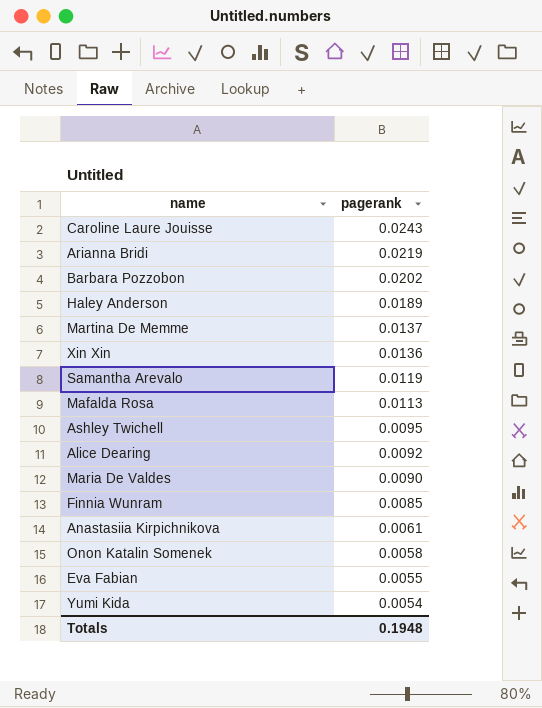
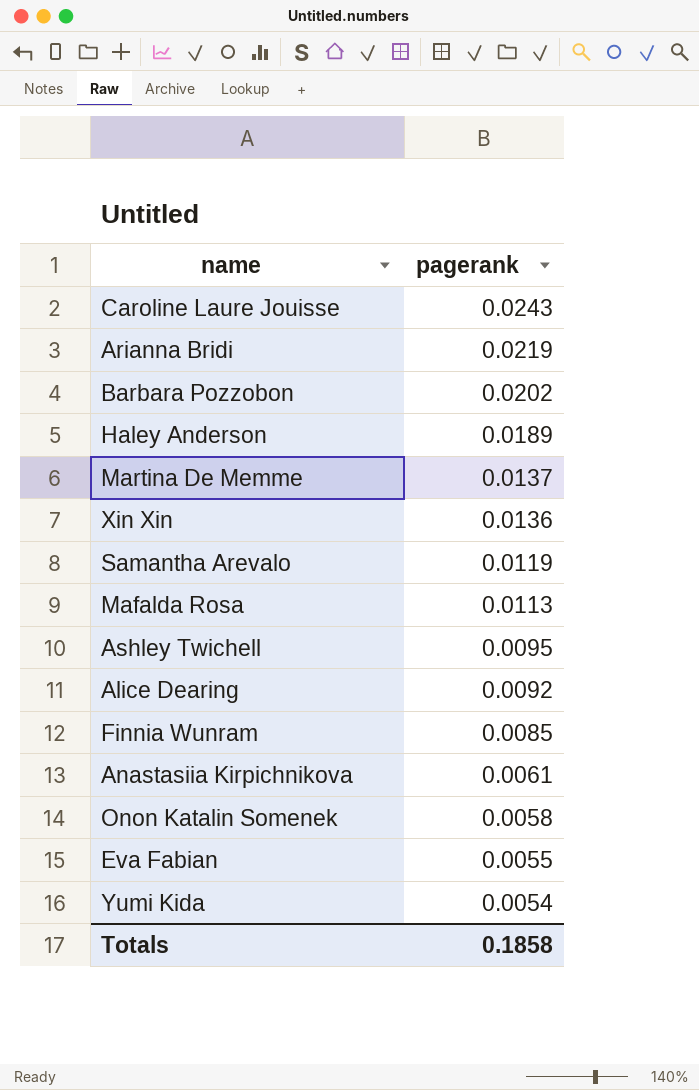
row Maria De Valdes: 0.0090 -> none
Totals | pagerank: 0.1948 -> 0.1858

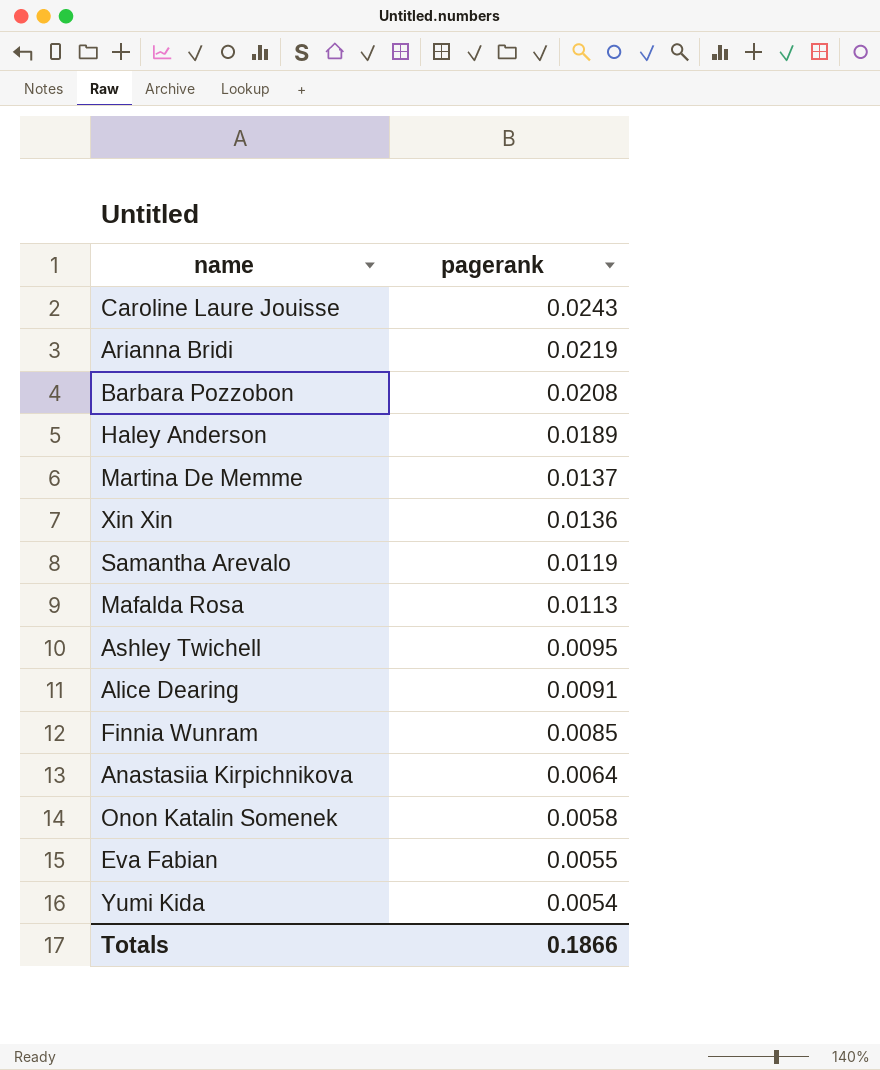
Barbara Pozzobon | pagerank: 0.0202 -> 0.0208
Alice Dearing | pagerank: 0.0092 -> 0.0091
Anastasiia Kirpichnikova | pagerank: 0.0061 -> 0.0064
Totals | pagerank: 0.1858 -> 0.1866

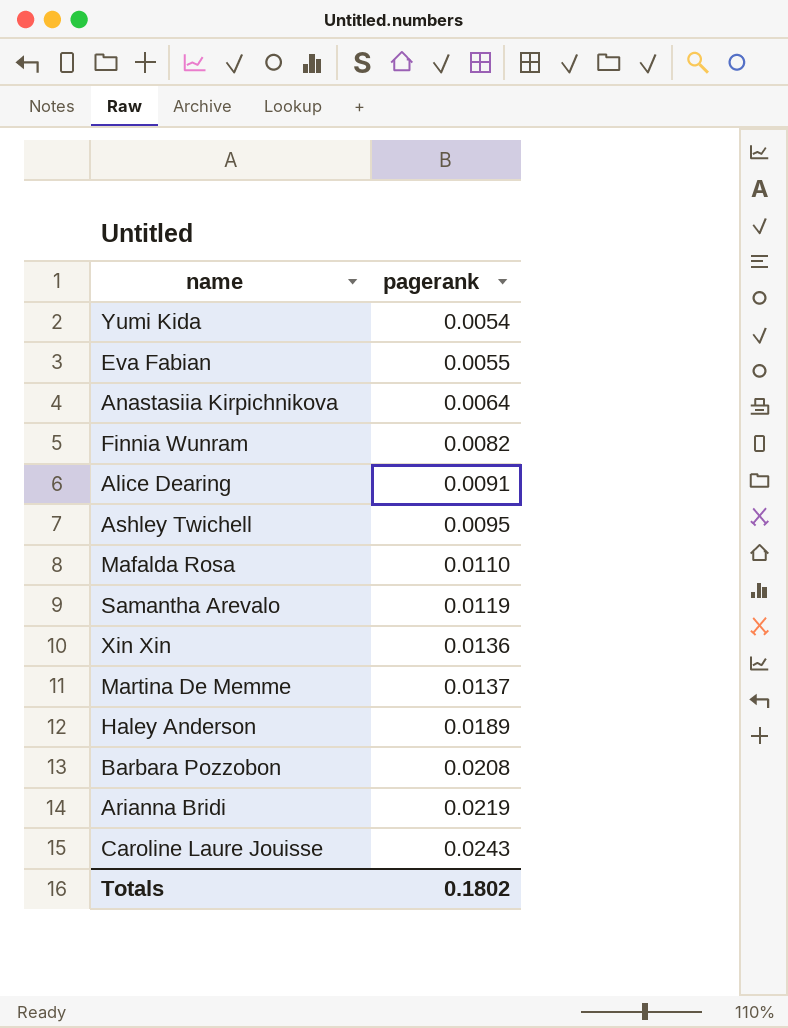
row order: pagerank descending -> pagerank ascending
row Onon Katalin Somenek: 0.0058 -> none
Finnia Wunram | pagerank: 0.0085 -> 0.0082
Mafalda Rosa | pagerank: 0.0113 -> 0.0110
Totals | pagerank: 0.1866 -> 0.1802

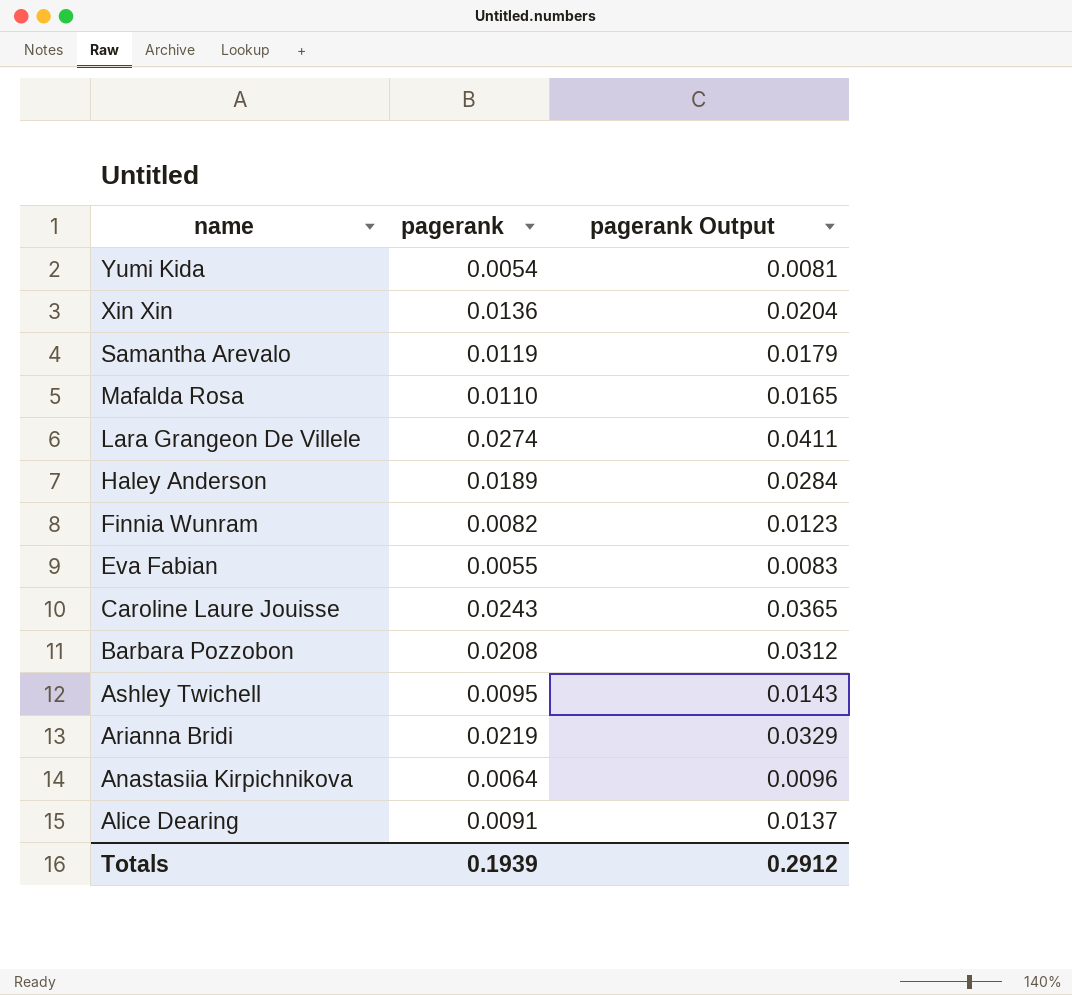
row order: pagerank ascending -> name descending
column pagerank Output | formula: none -> [pagerank] * 1.5
row Martina De Memme: 0.0137 -> none
row Lara Grangeon De Villele: none -> 0.0274 | 0.0411
Totals | pagerank: 0.1802 -> 0.1939

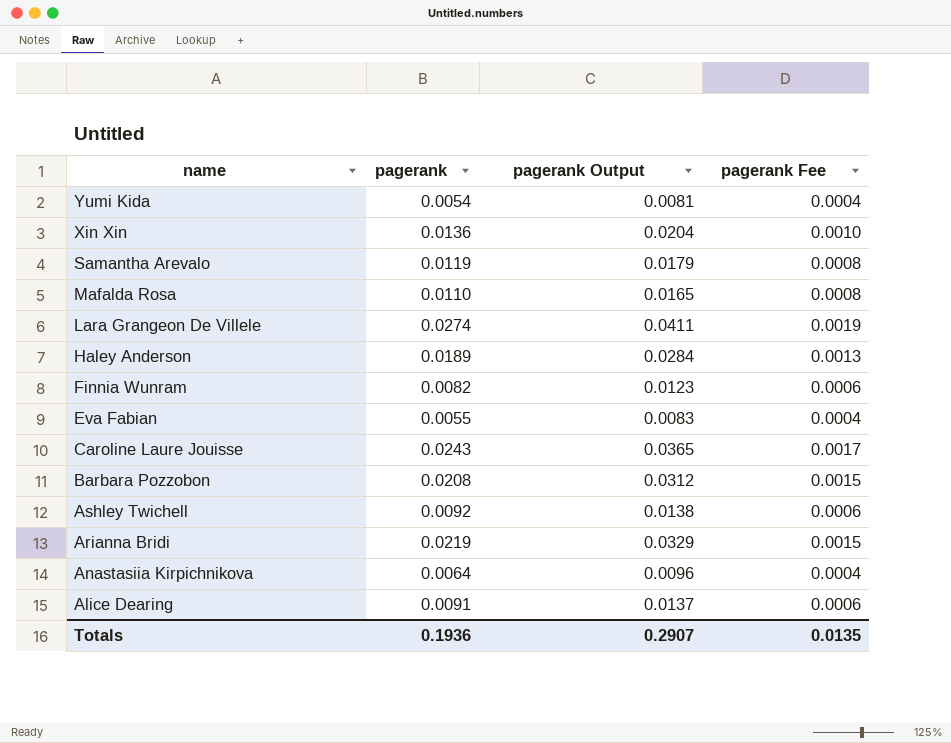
column pagerank Fee | formula: none -> [pagerank] * 0.07
Ashley Twichell | pagerank: 0.0095 -> 0.0092
Ashley Twichell | pagerank Output: 0.0143 -> 0.0138
Totals | pagerank: 0.1939 -> 0.1936
Totals | pagerank Output: 0.2912 -> 0.2907

